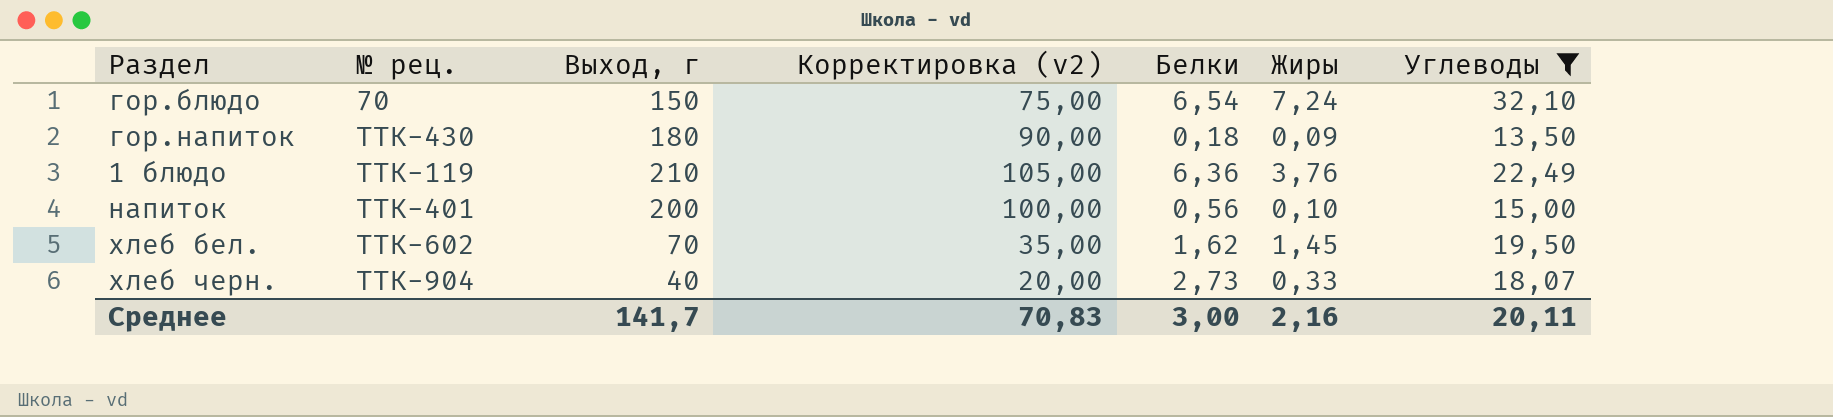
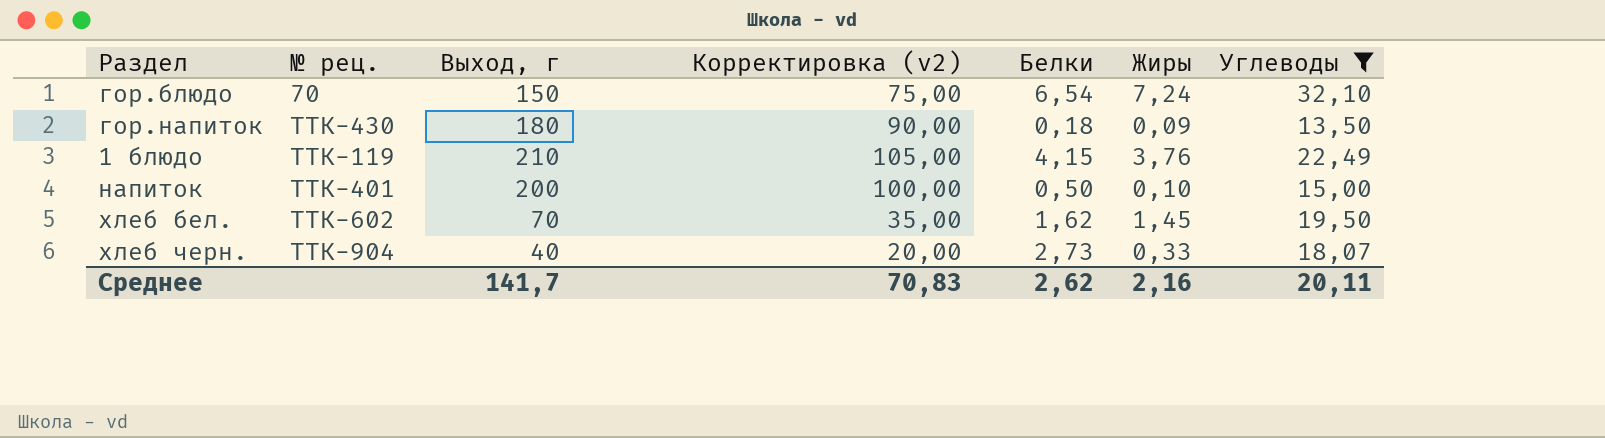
1 блюдо | Белки: 6,36 -> 4,15
напиток | Белки: 0,56 -> 0,50
Среднее | Белки: 3,00 -> 2,62

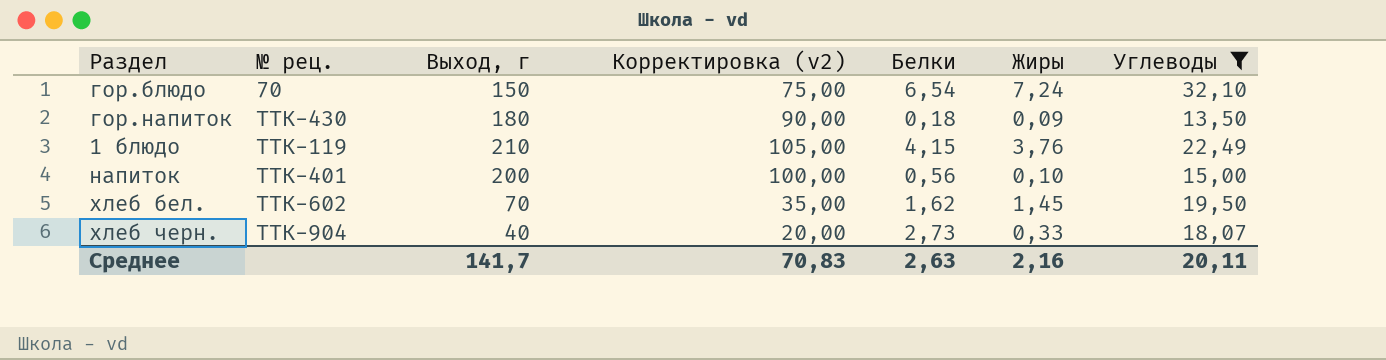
напиток | Белки: 0,50 -> 0,56
Среднее | Белки: 2,62 -> 2,63

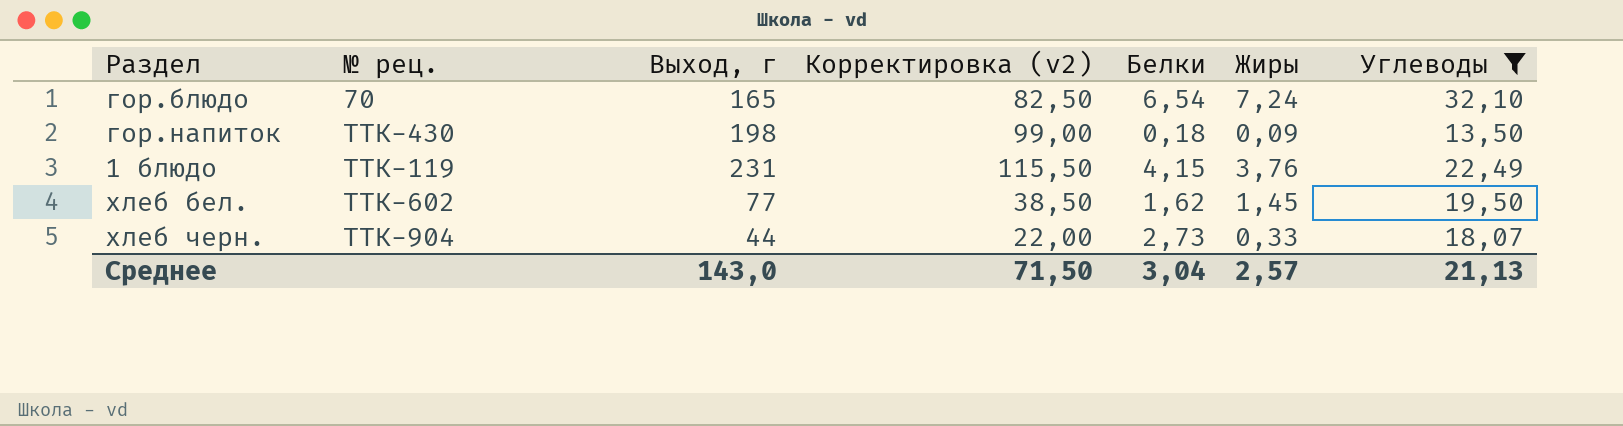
row напиток: ТТК-401 | 200 | 100,00 | 0,56 | 0,10 | 15,00 -> none
гор.блюдо | Выход, г: 150 -> 165
гор.блюдо | Корректировка (v2): 75,00 -> 82,50
гор.напиток | Выход, г: 180 -> 198
гор.напиток | Корректировка (v2): 90,00 -> 99,00
1 блюдо | Выход, г: 210 -> 231
1 блюдо | Корректировка (v2): 105,00 -> 115,50
хлеб бел. | Выход, г: 70 -> 77
хлеб бел. | Корректировка (v2): 35,00 -> 38,50
хлеб черн. | Выход, г: 40 -> 44
хлеб черн. | Корректировка (v2): 20,00 -> 22,00
Среднее | Выход, г: 141,7 -> 143,0
Среднее | Корректировка (v2): 70,83 -> 71,50
Среднее | Белки: 2,63 -> 3,04
Среднее | Жиры: 2,16 -> 2,57
Среднее | Углеводы: 20,11 -> 21,13

